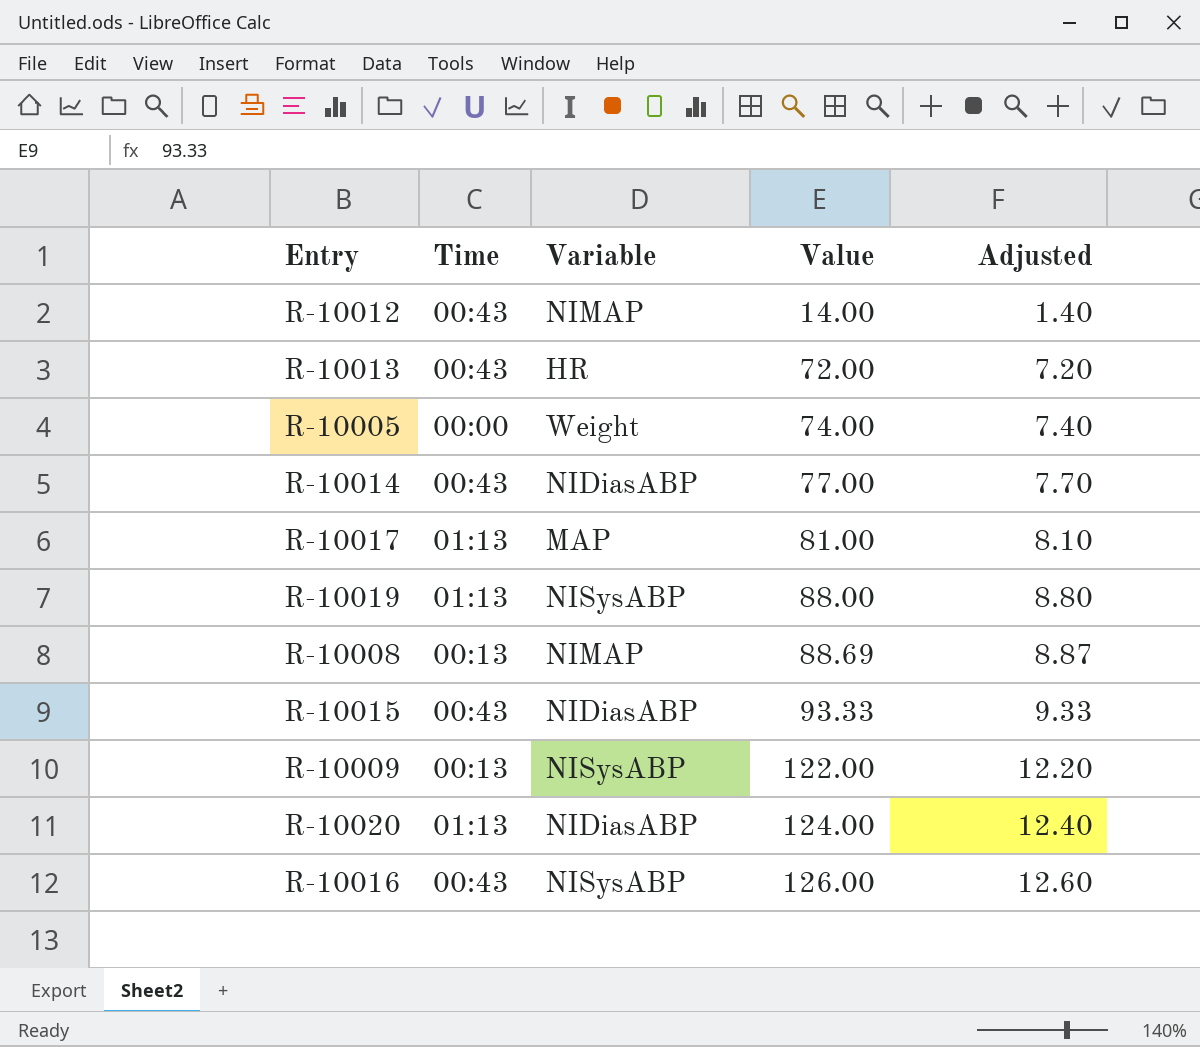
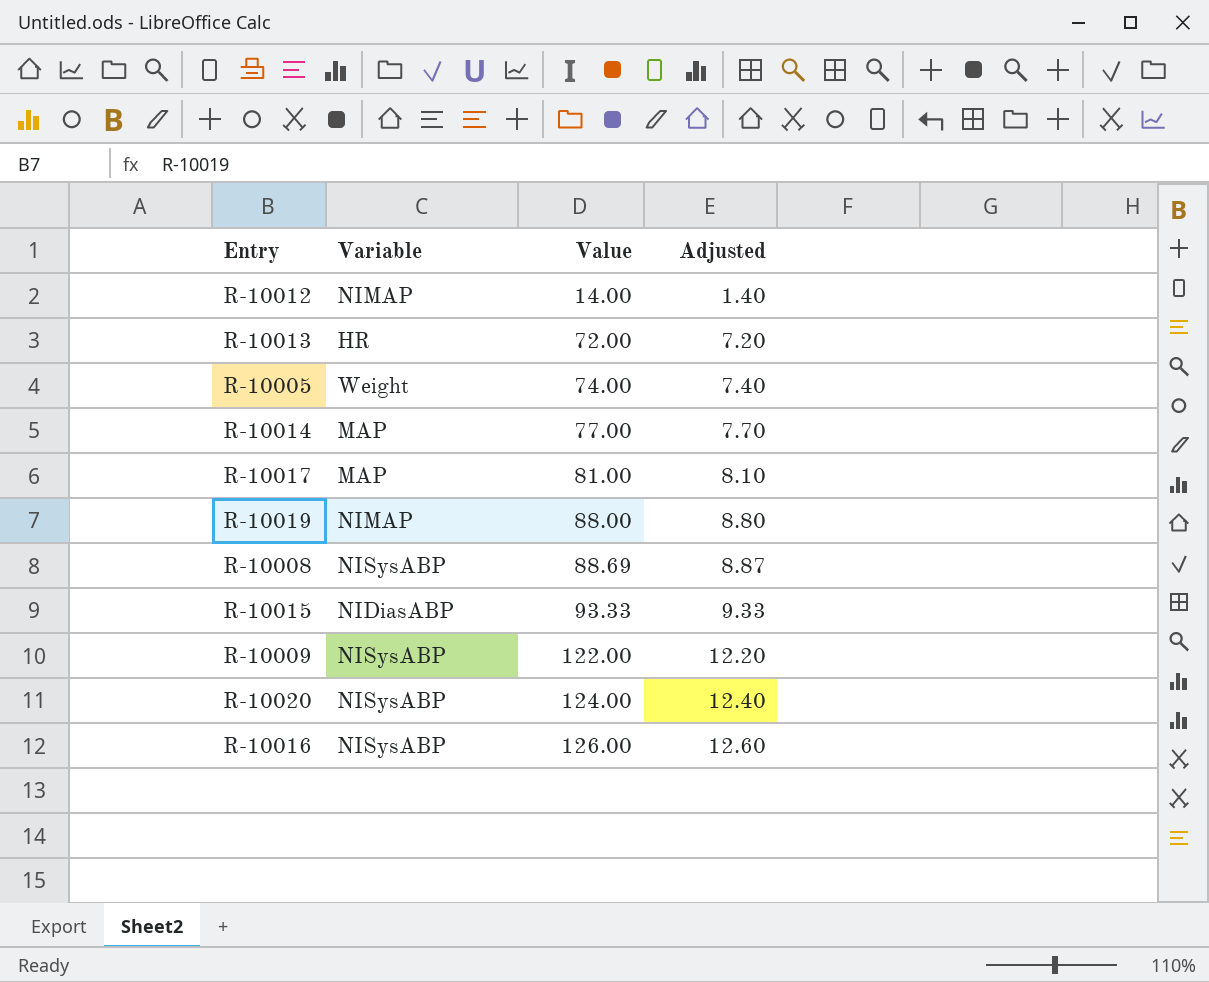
column Time | position: 2 -> none
R-10014 | Variable: NIDiasABP -> MAP
R-10019 | Variable: NISysABP -> NIMAP
R-10008 | Variable: NIMAP -> NISysABP
R-10020 | Variable: NIDiasABP -> NISysABP

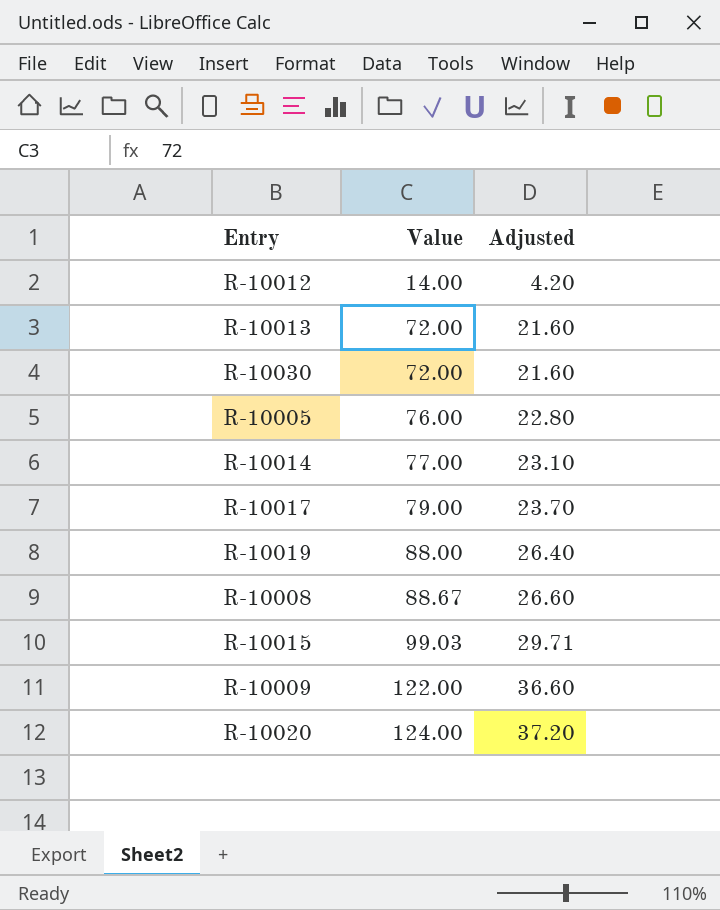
column Variable | position: 2 -> none
column Adjusted | formula: [Value] * 0.1 -> [Value] * 0.3
row R-10016: NISysABP | 126.00 | 12.60 -> none
row R-10030: none -> 72.00 | 21.60
R-10005 | Value: 74.00 -> 76.00
R-10017 | Value: 81.00 -> 79.00
R-10008 | Value: 88.69 -> 88.67
R-10015 | Value: 93.33 -> 99.03

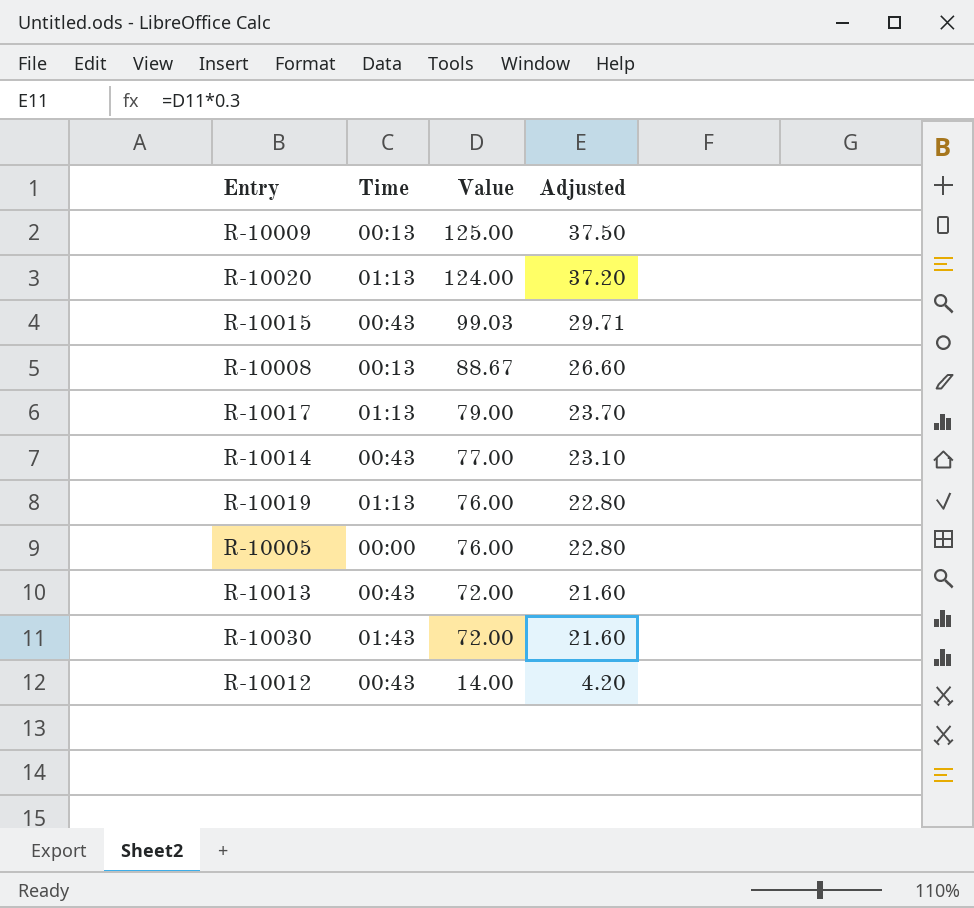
row order: Value ascending -> Value descending
column Time | position: none -> 2
R-10009 | Value: 122.00 -> 125.00
R-10009 | Adjusted: 36.60 -> 37.50
R-10019 | Value: 88.00 -> 76.00
R-10019 | Adjusted: 26.40 -> 22.80

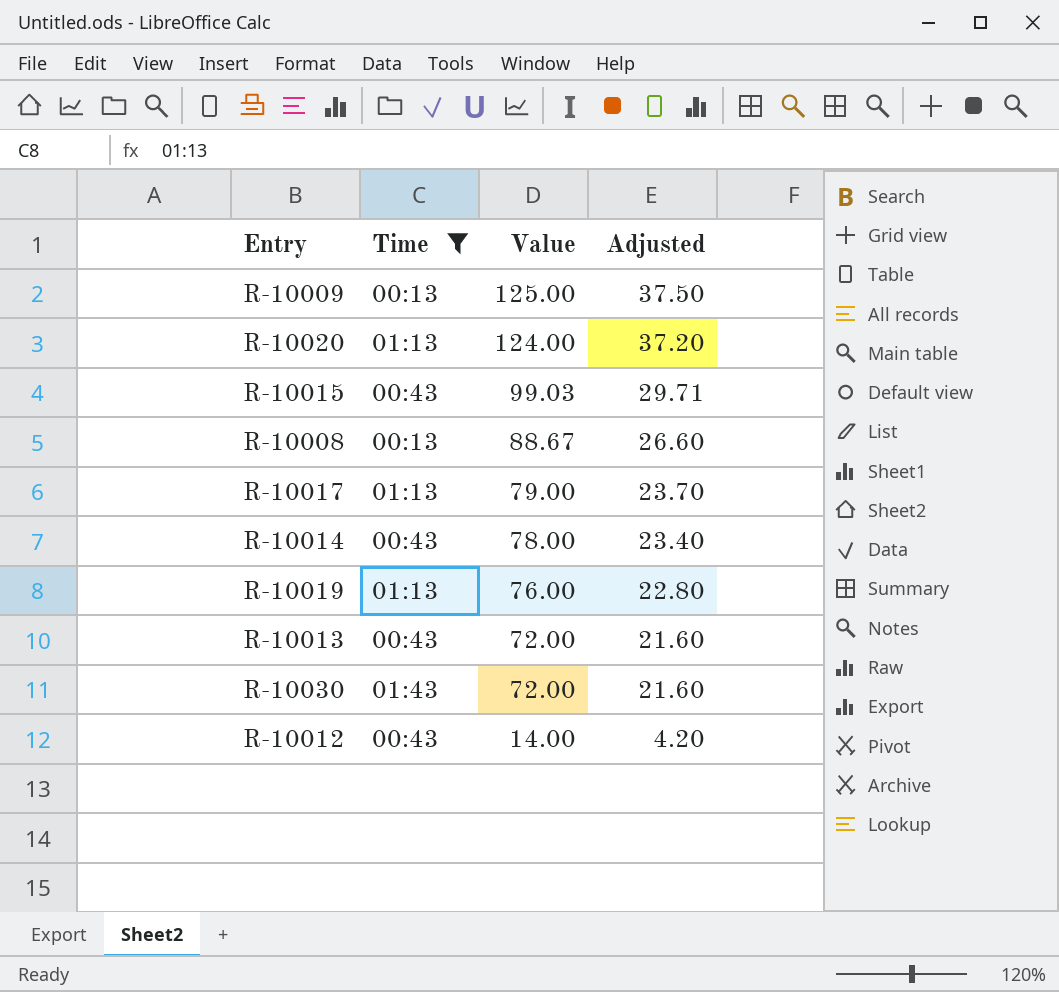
filter: none -> Time != 00:00
R-10014 | Value: 77.00 -> 78.00
R-10014 | Adjusted: 23.10 -> 23.40

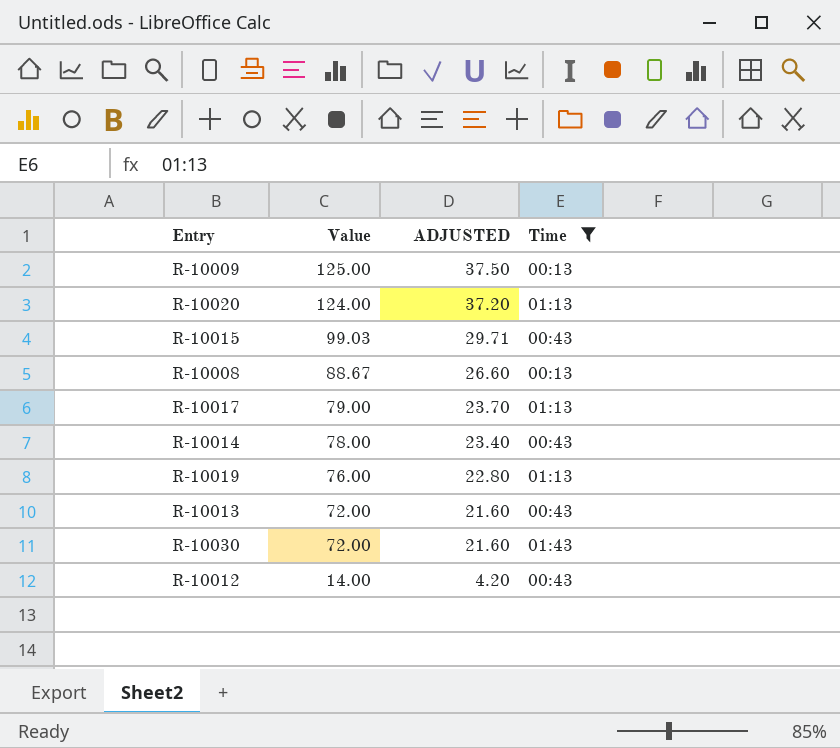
column name: Adjusted -> ADJUSTED
column Time | position: 2 -> 4

